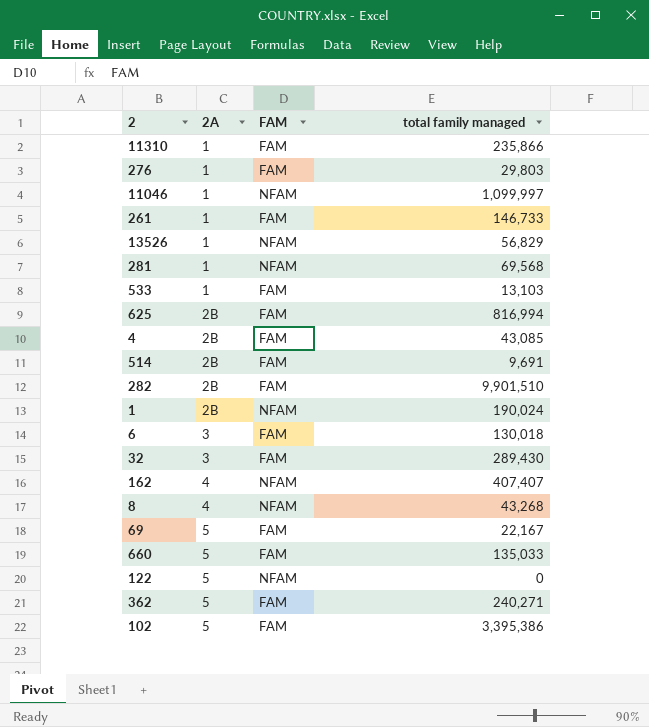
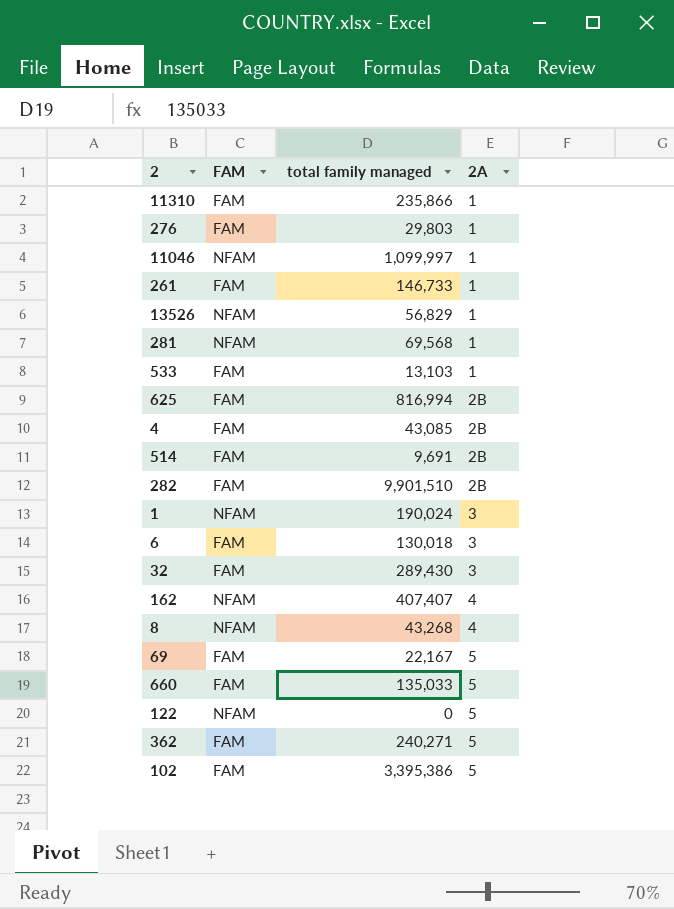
column 2A | position: 2 -> 4
1 | 2A: 2B -> 3

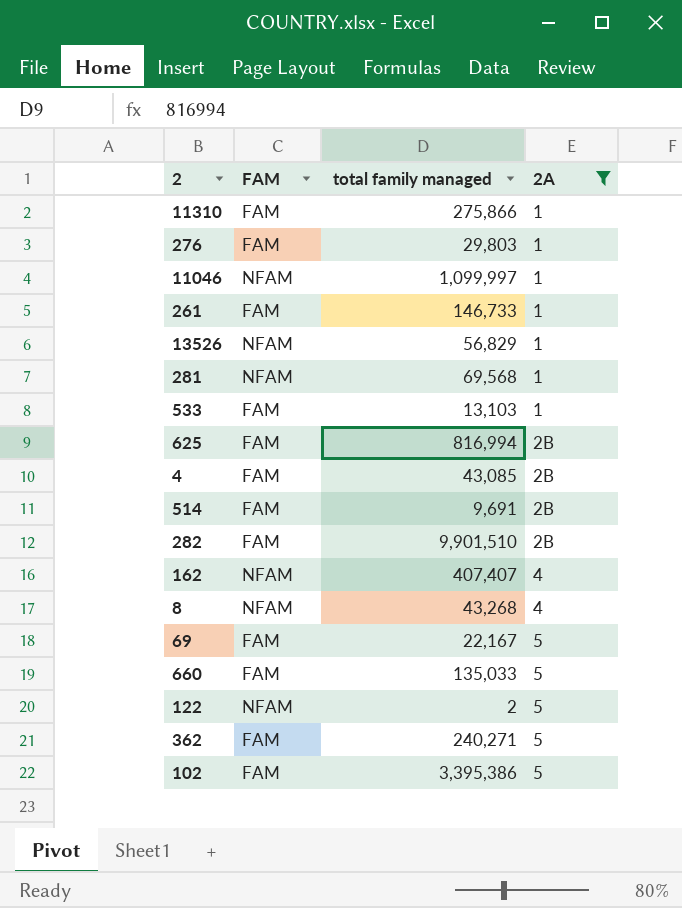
filter: none -> 2A != 3
11310 | total family managed: 235,866 -> 275,866
122 | total family managed: 0 -> 2

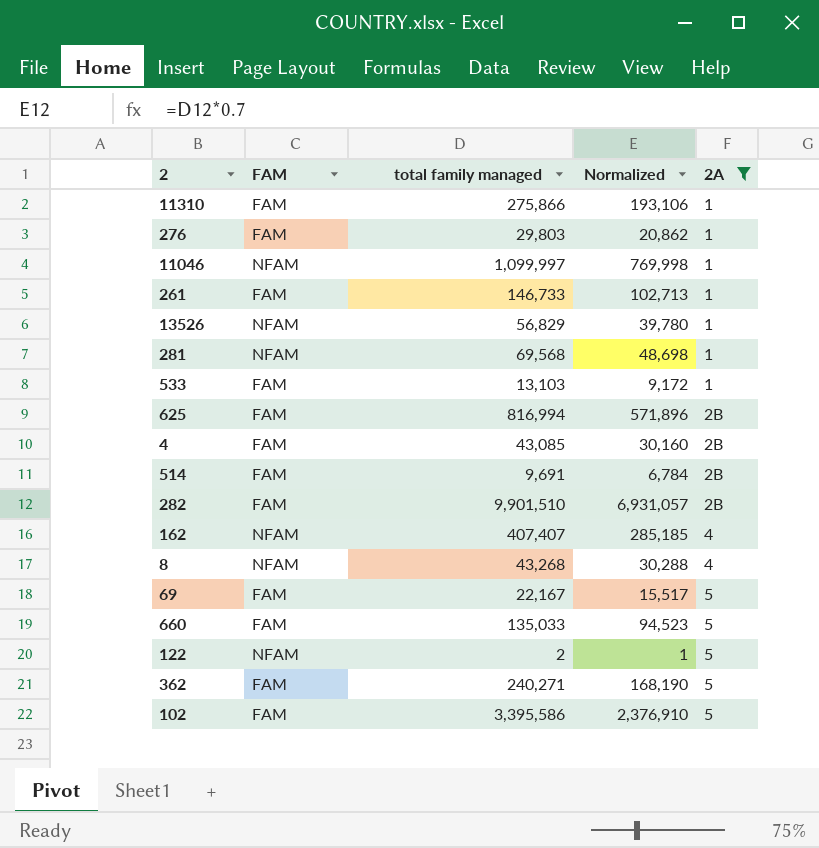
column Normalized | formula: none -> [total family managed] * 0.7
102 | total family managed: 3,395,386 -> 3,395,586

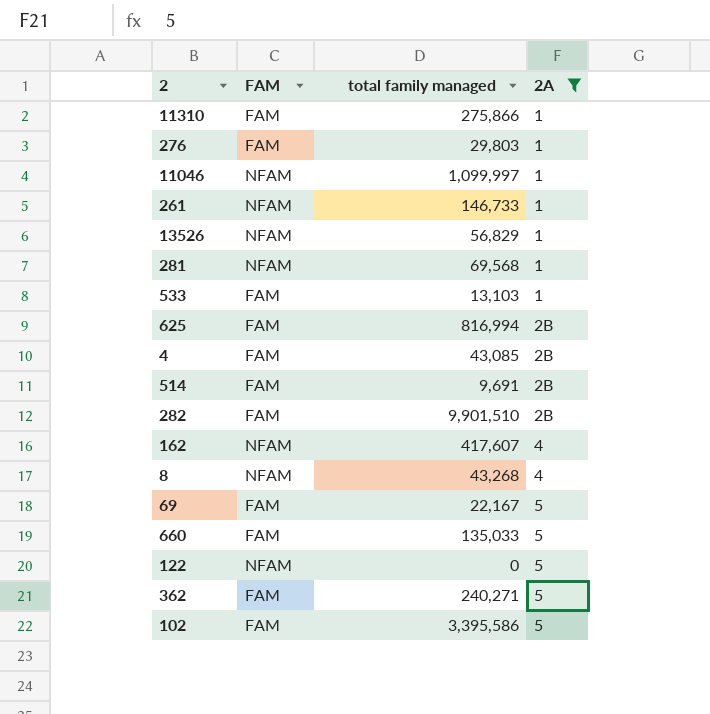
column Normalized | formula: [total family managed] * 0.7 -> none
261 | FAM: FAM -> NFAM
162 | total family managed: 407,407 -> 417,607
122 | total family managed: 2 -> 0

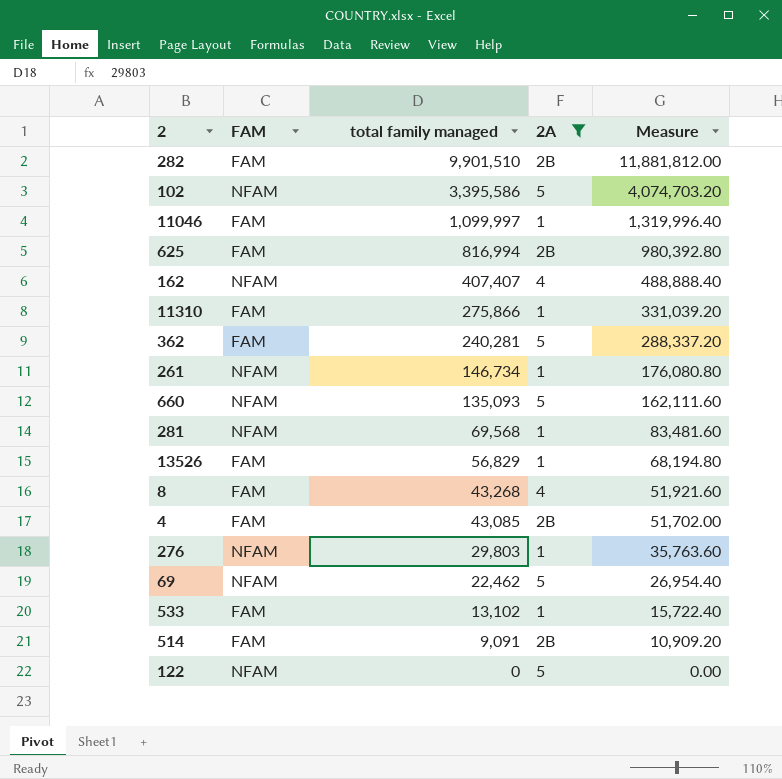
row order: 2A ascending -> total family managed descending
column Measure | formula: none -> [total family managed] * 1.2
102 | FAM: FAM -> NFAM
11046 | FAM: NFAM -> FAM
162 | total family managed: 417,607 -> 407,407
362 | total family managed: 240,271 -> 240,281
261 | total family managed: 146,733 -> 146,734
660 | FAM: FAM -> NFAM
660 | total family managed: 135,033 -> 135,093
13526 | FAM: NFAM -> FAM
8 | FAM: NFAM -> FAM
276 | FAM: FAM -> NFAM
69 | FAM: FAM -> NFAM
69 | total family managed: 22,167 -> 22,462
533 | total family managed: 13,103 -> 13,102
514 | total family managed: 9,691 -> 9,091

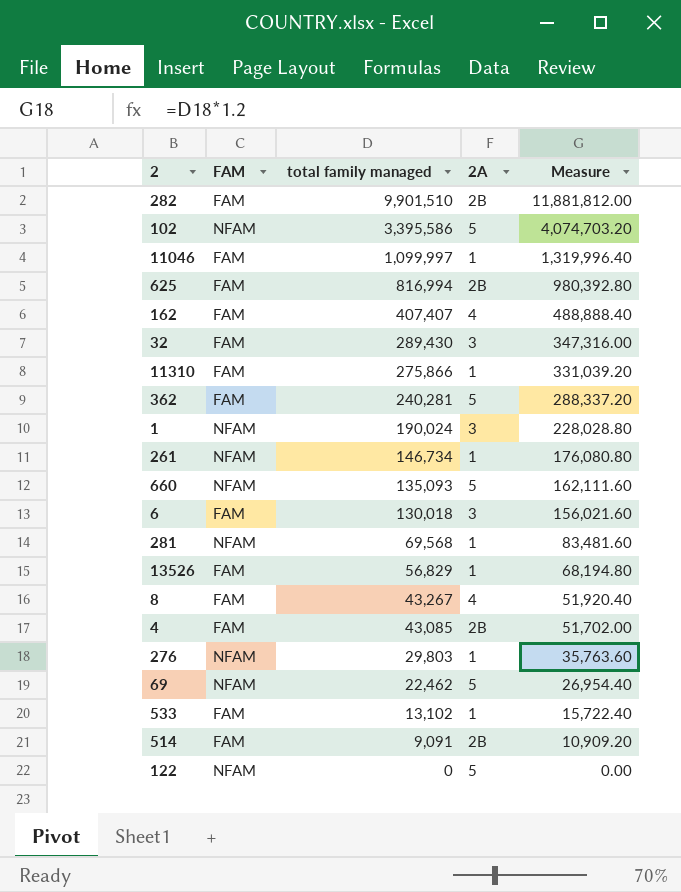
filter: 2A != 3 -> none
162 | FAM: NFAM -> FAM
8 | total family managed: 43,268 -> 43,267
8 | Measure: 51,921.60 -> 51,920.40

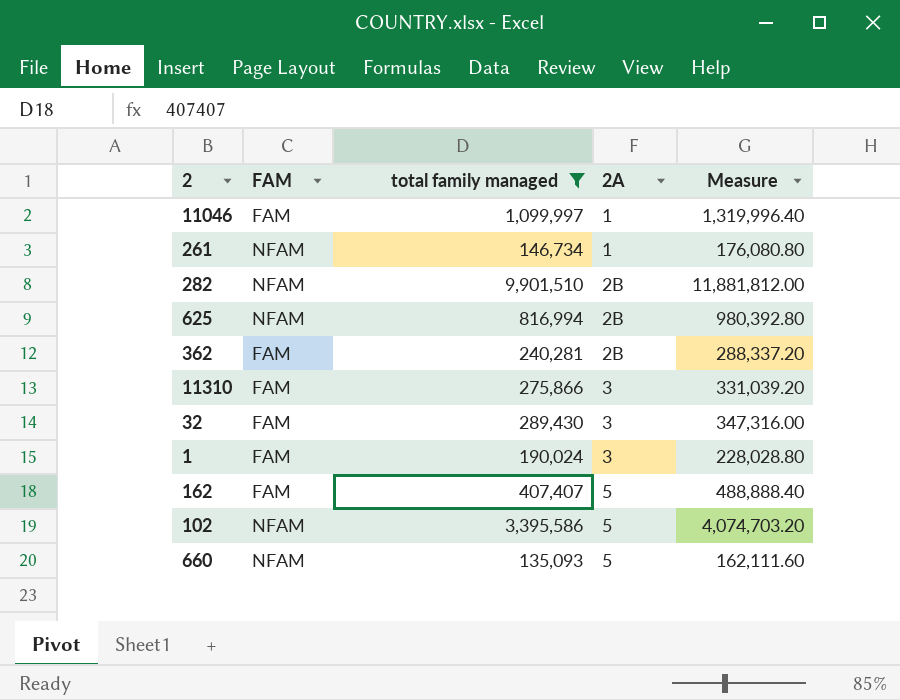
filter: none -> total family managed >= 135,093
row order: total family managed descending -> 2A ascending
282 | FAM: FAM -> NFAM
625 | FAM: FAM -> NFAM
362 | 2A: 5 -> 2B
11310 | 2A: 1 -> 3
1 | FAM: NFAM -> FAM
162 | 2A: 4 -> 5

